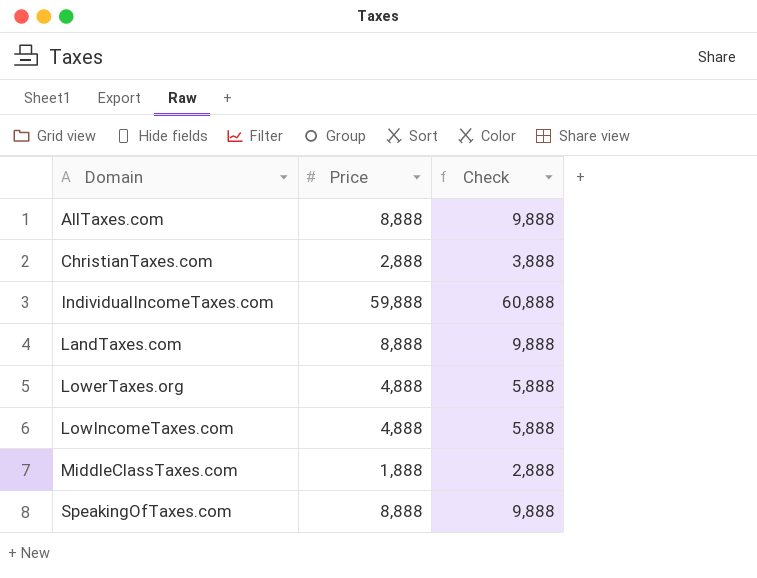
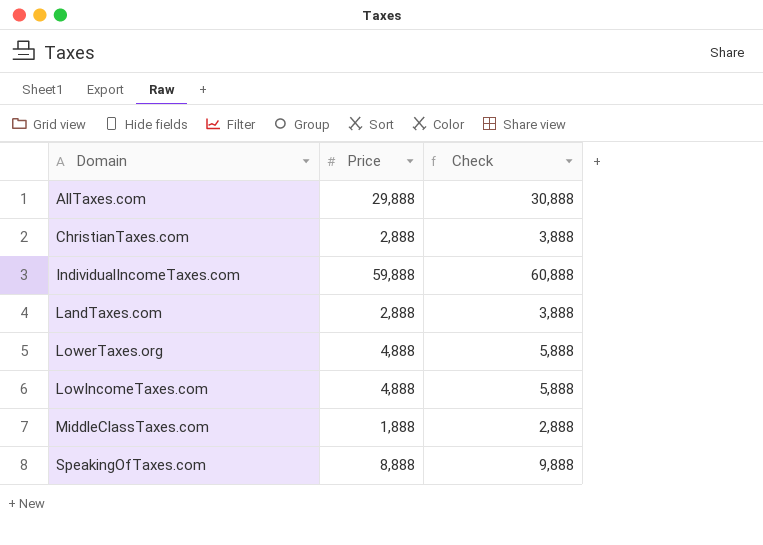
AllTaxes.com | Price: 8,888 -> 29,888
AllTaxes.com | Check: 9,888 -> 30,888
LandTaxes.com | Price: 8,888 -> 2,888
LandTaxes.com | Check: 9,888 -> 3,888

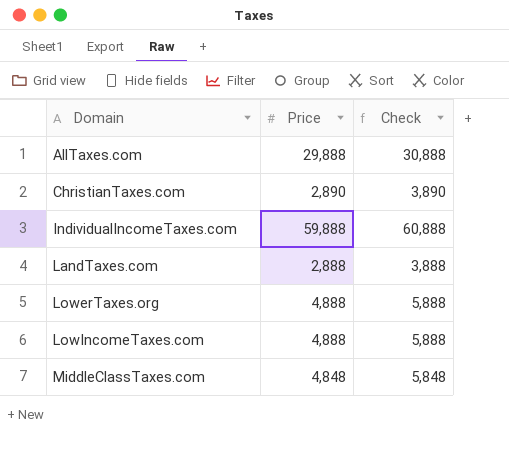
row SpeakingOfTaxes.com: 8,888 | 9,888 -> none
ChristianTaxes.com | Price: 2,888 -> 2,890
ChristianTaxes.com | Check: 3,888 -> 3,890
MiddleClassTaxes.com | Price: 1,888 -> 4,848
MiddleClassTaxes.com | Check: 2,888 -> 5,848

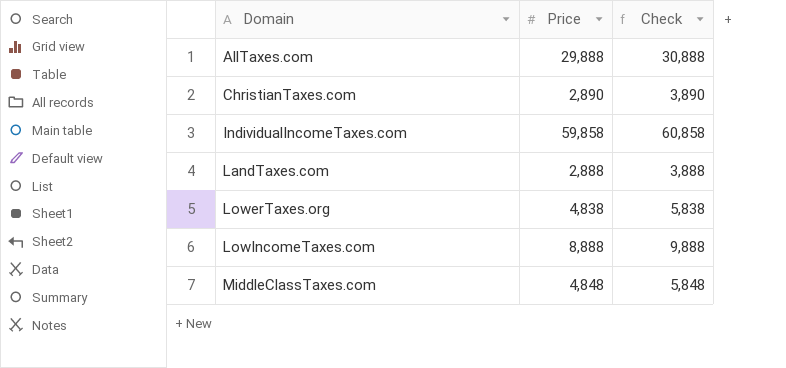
IndividualIncomeTaxes.com | Price: 59,888 -> 59,858
IndividualIncomeTaxes.com | Check: 60,888 -> 60,858
LowerTaxes.org | Price: 4,888 -> 4,838
LowerTaxes.org | Check: 5,888 -> 5,838
LowIncomeTaxes.com | Price: 4,888 -> 8,888
LowIncomeTaxes.com | Check: 5,888 -> 9,888

